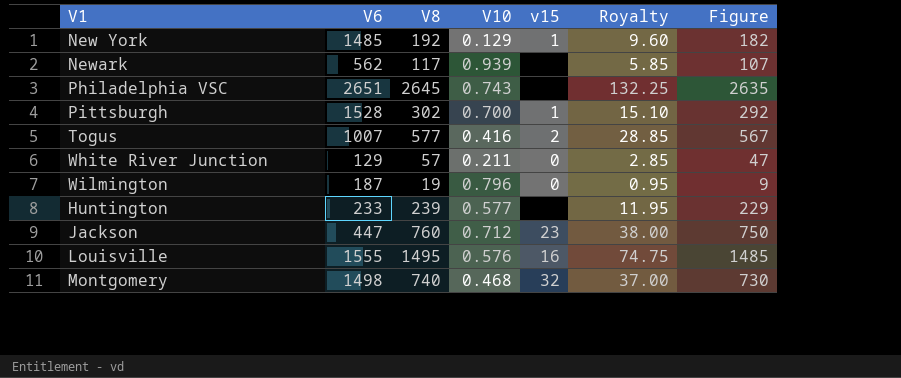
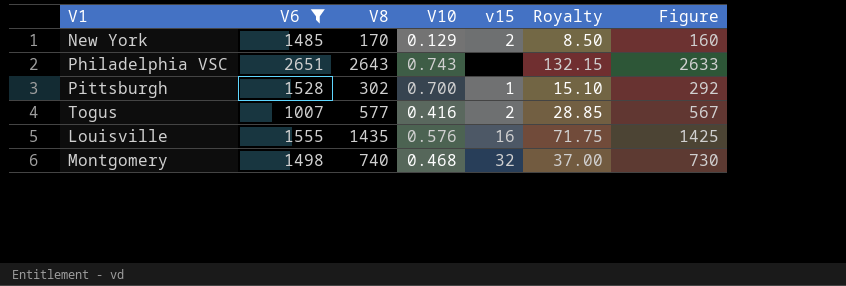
filter: none -> V6 >= 1007
New York | V8: 192 -> 170
New York | v15: 1 -> 2
New York | Royalty: 9.60 -> 8.50
New York | Figure: 182 -> 160
Philadelphia VSC | V8: 2645 -> 2643
Philadelphia VSC | Royalty: 132.25 -> 132.15
Philadelphia VSC | Figure: 2635 -> 2633
Louisville | V8: 1495 -> 1435
Louisville | Royalty: 74.75 -> 71.75
Louisville | Figure: 1485 -> 1425

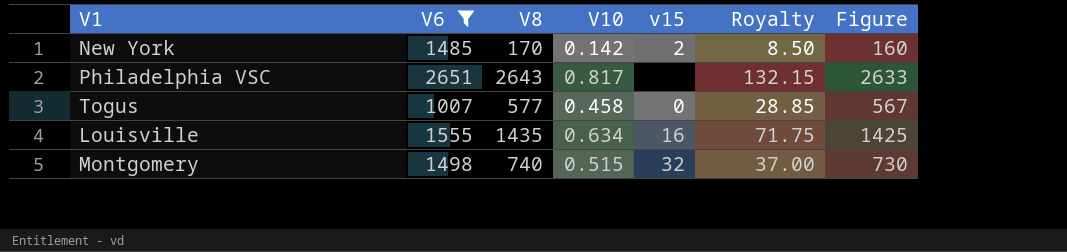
row Pittsburgh: 1528 | 302 | 0.700 | 1 | 15.10 | 292 -> none
New York | V10: 0.129 -> 0.142
Philadelphia VSC | V10: 0.743 -> 0.817
Togus | V10: 0.416 -> 0.458
Togus | v15: 2 -> 0
Louisville | V10: 0.576 -> 0.634
Montgomery | V10: 0.468 -> 0.515

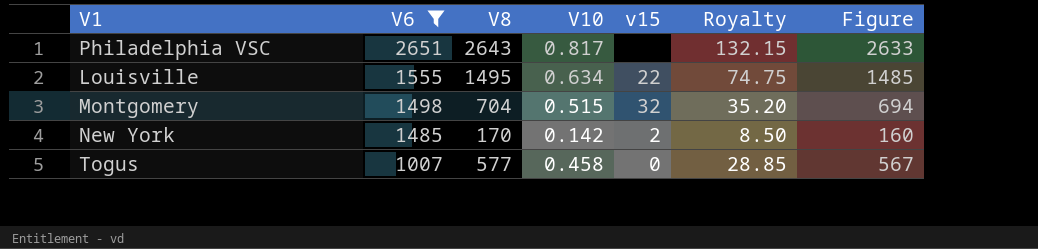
row order: none -> V6 descending
Louisville | V8: 1435 -> 1495
Louisville | v15: 16 -> 22
Louisville | Royalty: 71.75 -> 74.75
Louisville | Figure: 1425 -> 1485
Montgomery | V8: 740 -> 704
Montgomery | Royalty: 37.00 -> 35.20
Montgomery | Figure: 730 -> 694

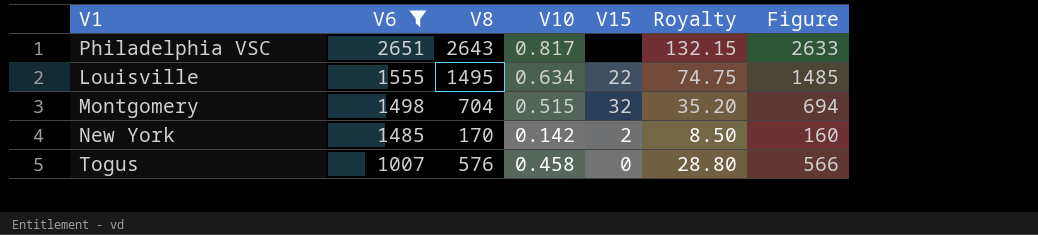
column name: v15 -> V15
Togus | V8: 577 -> 576
Togus | Royalty: 28.85 -> 28.80
Togus | Figure: 567 -> 566

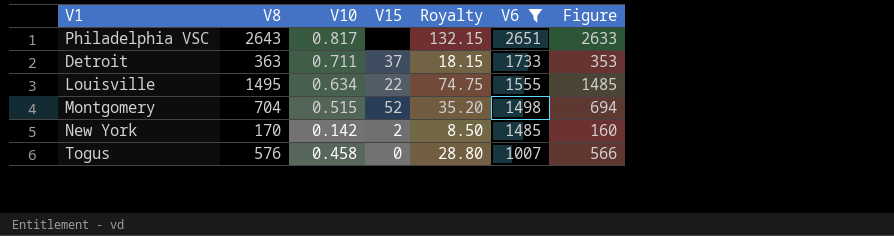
column V6 | position: 2 -> 6
row Detroit: none -> 363 | 0.711 | 37 | 18.15 | 1733 | 353
Montgomery | V15: 32 -> 52

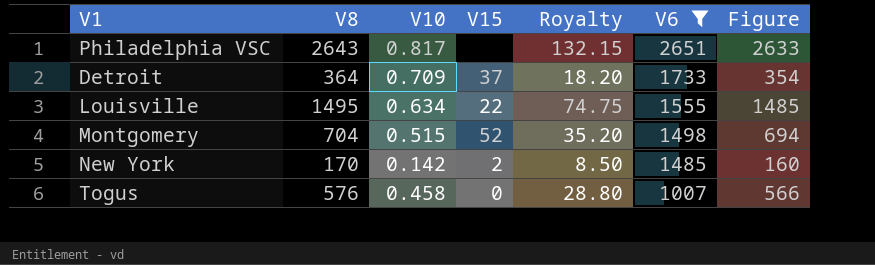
Detroit | V8: 363 -> 364
Detroit | V10: 0.711 -> 0.709
Detroit | Royalty: 18.15 -> 18.20
Detroit | Figure: 353 -> 354

